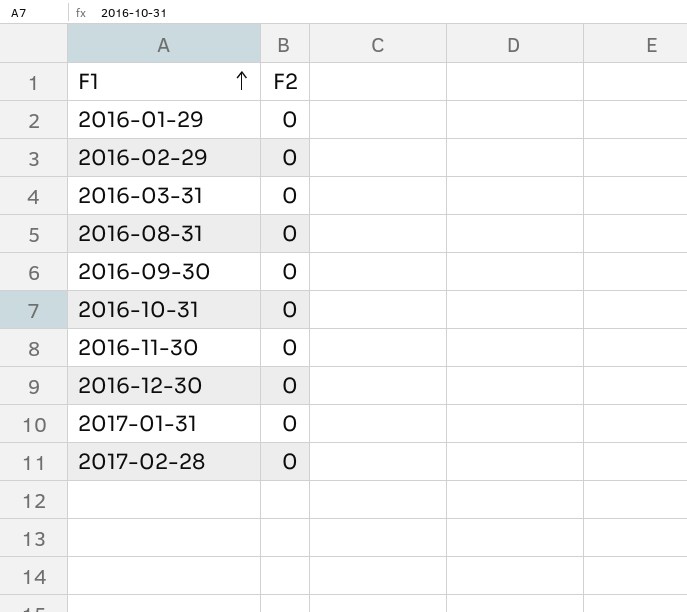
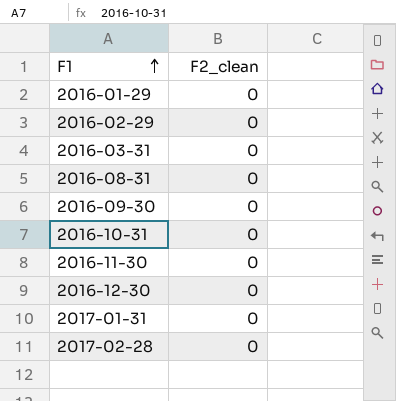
column name: F2 -> F2_clean

